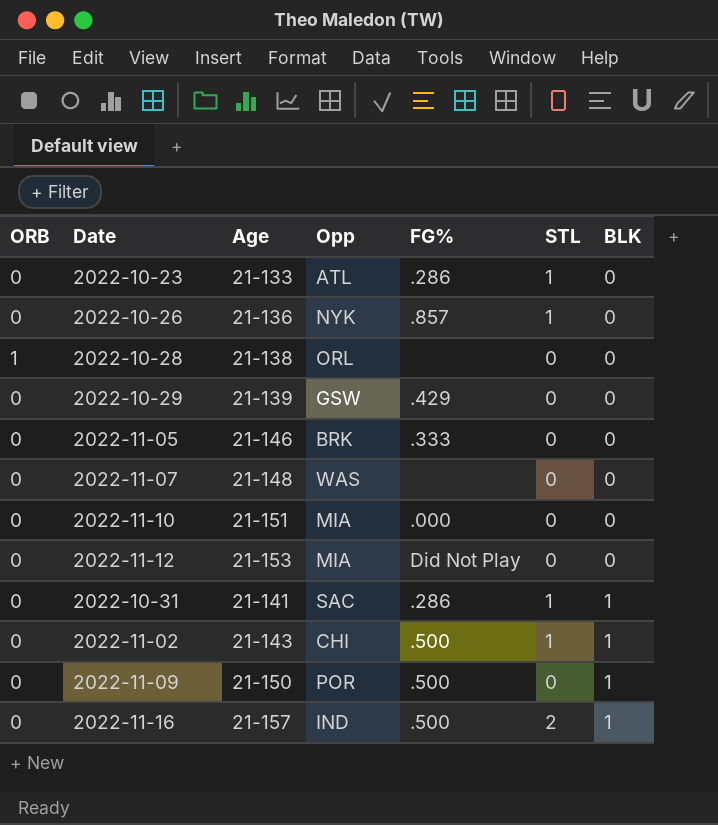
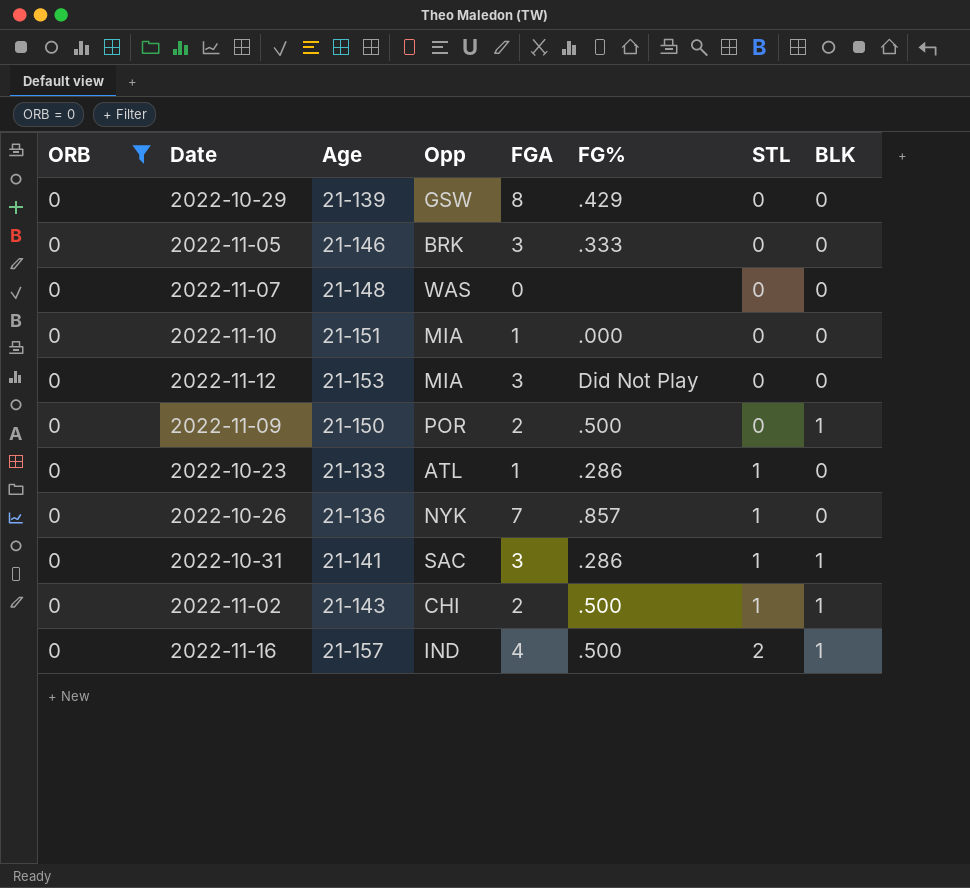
filter: none -> ORB = 0
row order: BLK ascending -> STL ascending
column FGA | position: none -> 5

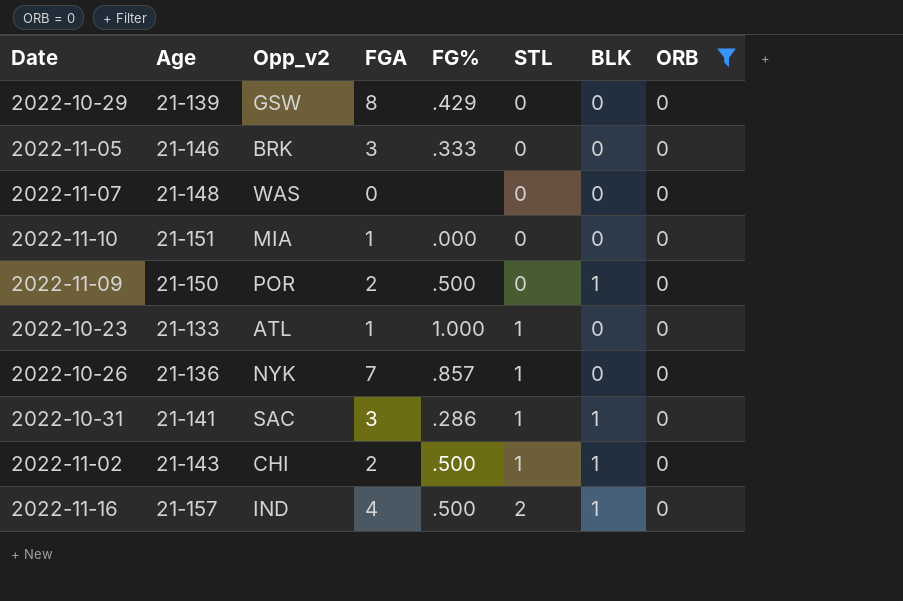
column name: Opp -> Opp_v2
column ORB | position: 1 -> 8
row 2022-11-12: 0 | 21-153 | MIA | 3 | Did Not Play | 0 | 0 -> none
2022-10-23 | FG%: .286 -> 1.000

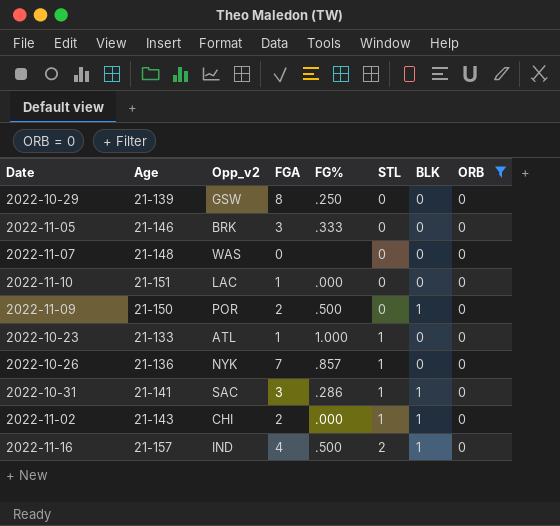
2022-10-29 | FG%: .429 -> .250
2022-11-10 | Opp_v2: MIA -> LAC
2022-11-02 | FG%: .500 -> .000

